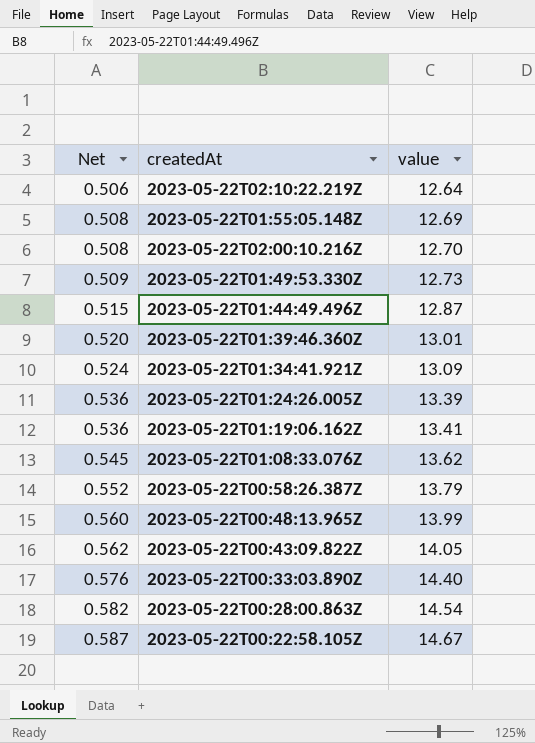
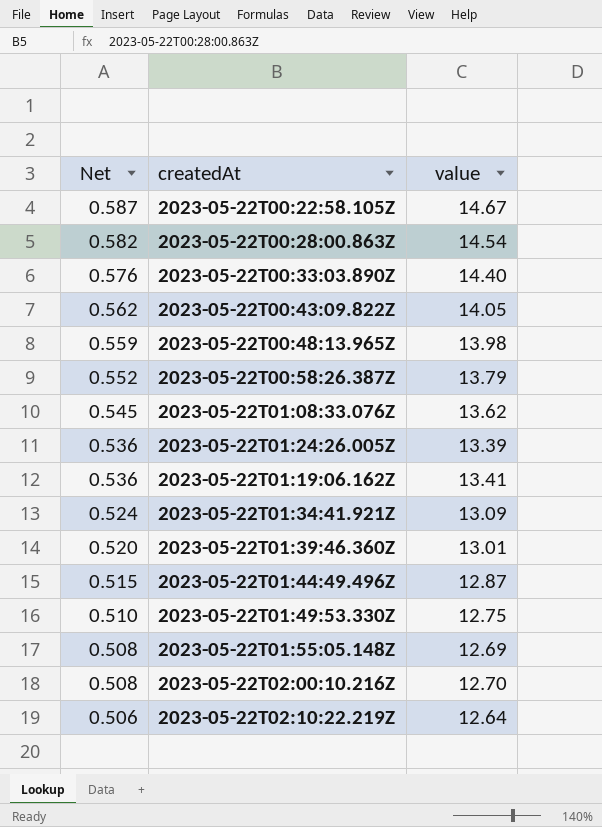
row order: Net ascending -> Net descending
2023-05-22T00:48:13.965Z | Net: 0.560 -> 0.559
2023-05-22T00:48:13.965Z | value: 13.99 -> 13.98
2023-05-22T01:49:53.330Z | Net: 0.509 -> 0.510
2023-05-22T01:49:53.330Z | value: 12.73 -> 12.75

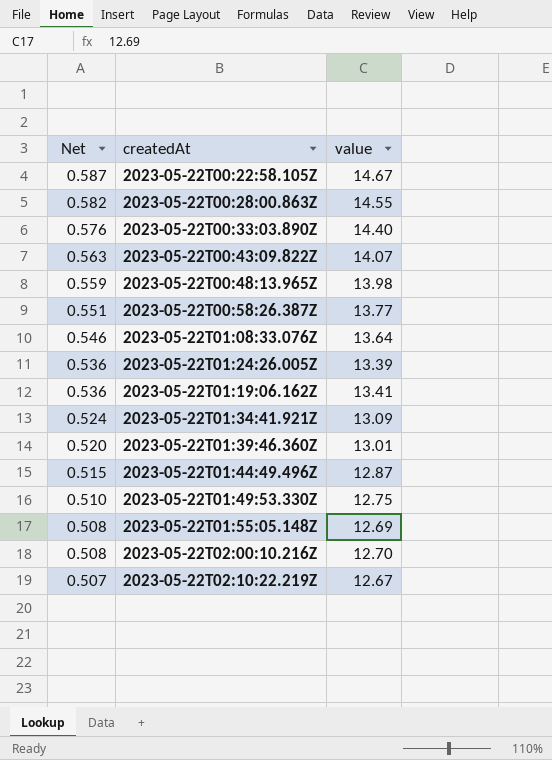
2023-05-22T00:28:00.863Z | value: 14.54 -> 14.55
2023-05-22T00:43:09.822Z | Net: 0.562 -> 0.563
2023-05-22T00:43:09.822Z | value: 14.05 -> 14.07
2023-05-22T00:58:26.387Z | Net: 0.552 -> 0.551
2023-05-22T00:58:26.387Z | value: 13.79 -> 13.77
2023-05-22T01:08:33.076Z | Net: 0.545 -> 0.546
2023-05-22T01:08:33.076Z | value: 13.62 -> 13.64
2023-05-22T02:10:22.219Z | Net: 0.506 -> 0.507
2023-05-22T02:10:22.219Z | value: 12.64 -> 12.67

